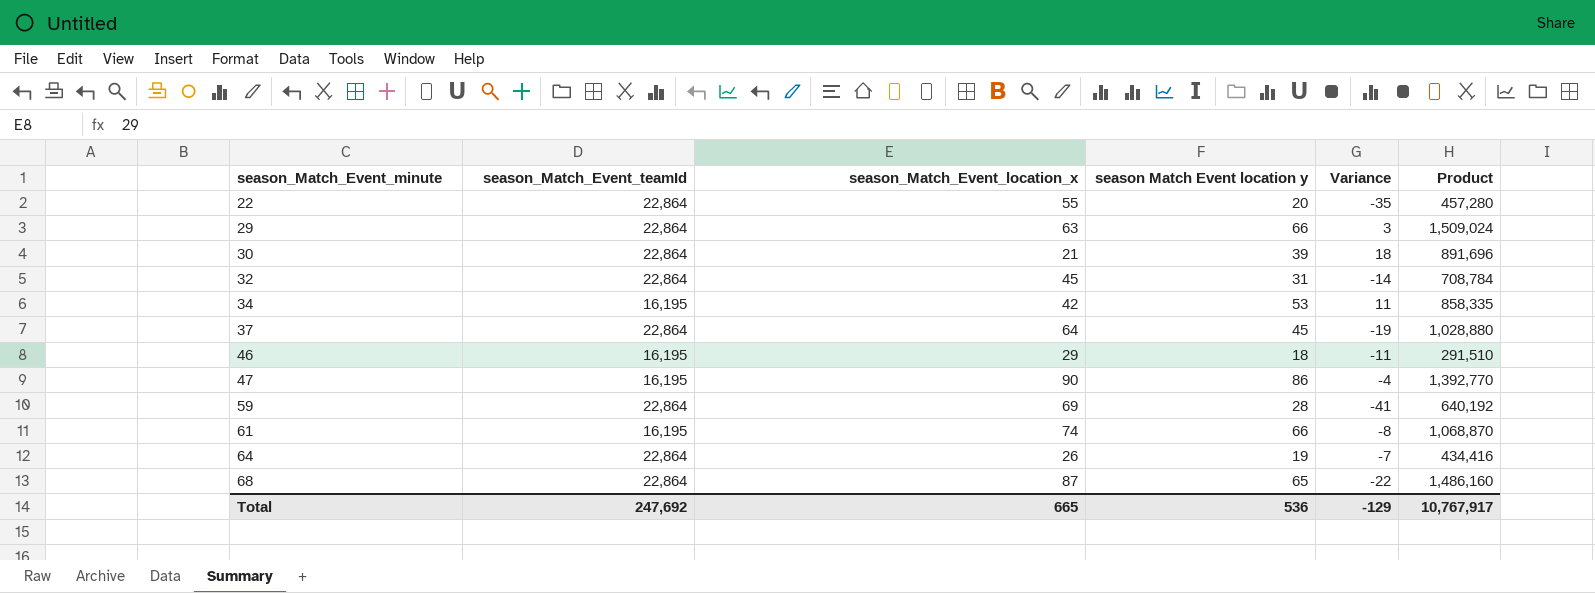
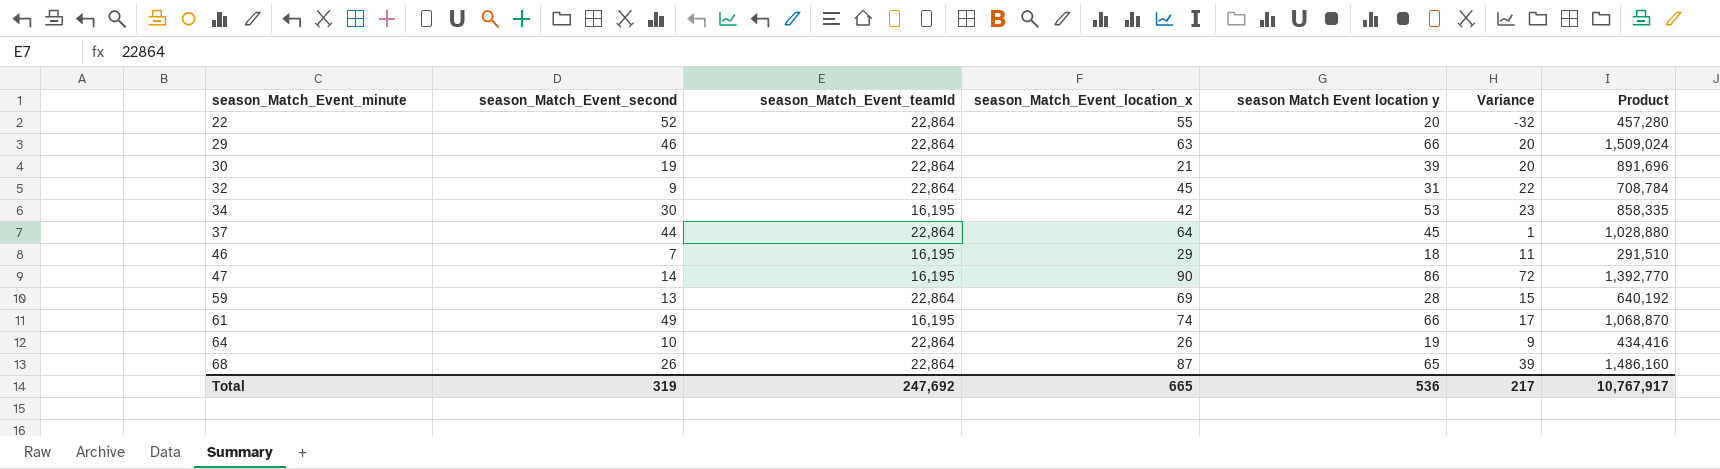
column season_Match_Event_second | position: none -> 2
column Variance | formula: [season Match Event location y] - [season_Match_Event_location_x] -> [season Match Event location y] - [season_Match_Event_second]
Total | Variance: -129 -> 217

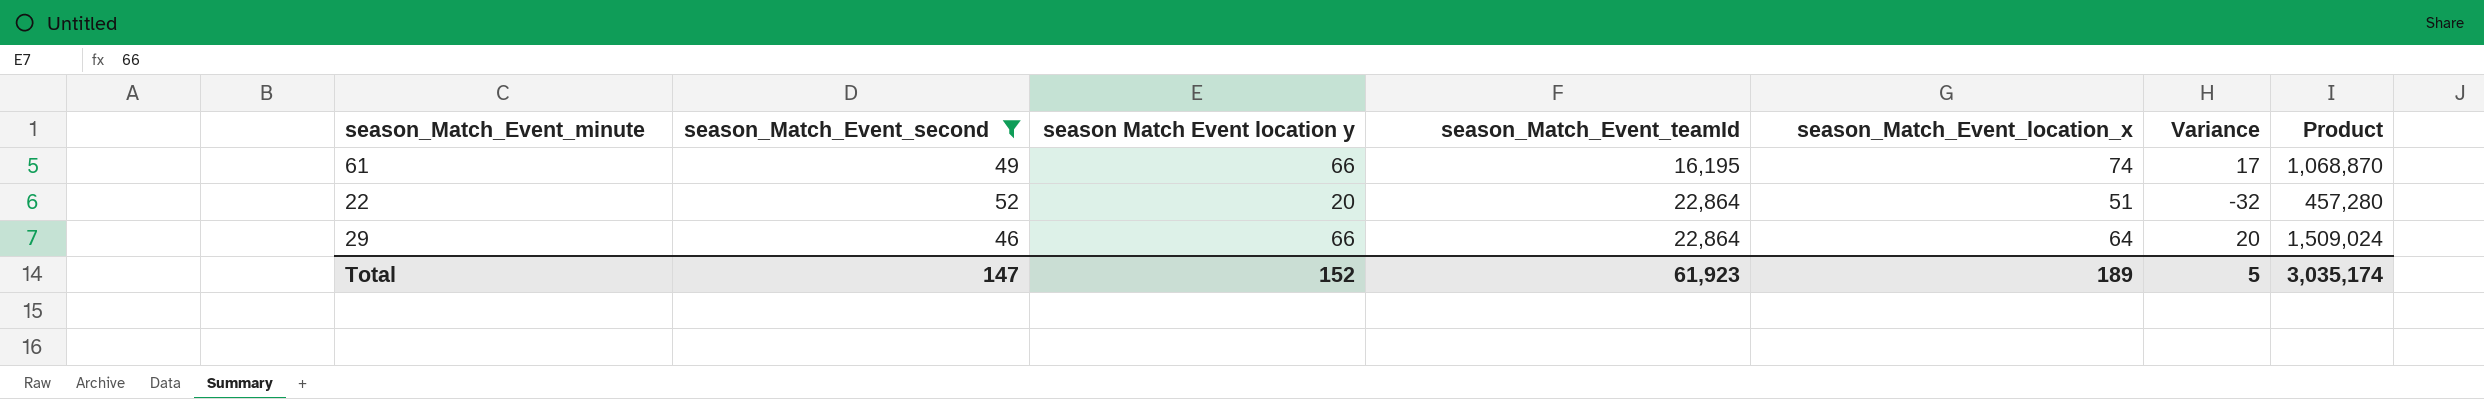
filter: none -> season_Match_Event_second >= 46
row order: season_Match_Event_minute ascending -> season_Match_Event_teamId ascending
column season Match Event location y | position: 5 -> 3
22 | season_Match_Event_location_x: 55 -> 51
29 | season_Match_Event_location_x: 63 -> 64
Total | season_Match_Event_second: 319 -> 147
Total | season Match Event location y: 536 -> 152
Total | season_Match_Event_teamId: 247,692 -> 61,923
Total | season_Match_Event_location_x: 665 -> 189
Total | Variance: 217 -> 5
Total | Product: 10,767,917 -> 3,035,174

